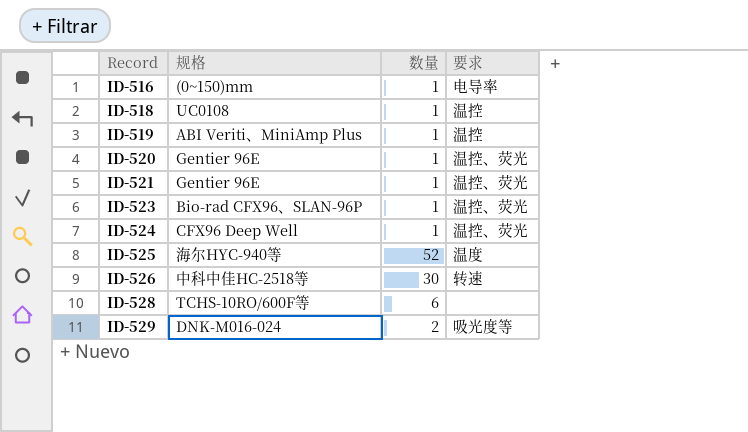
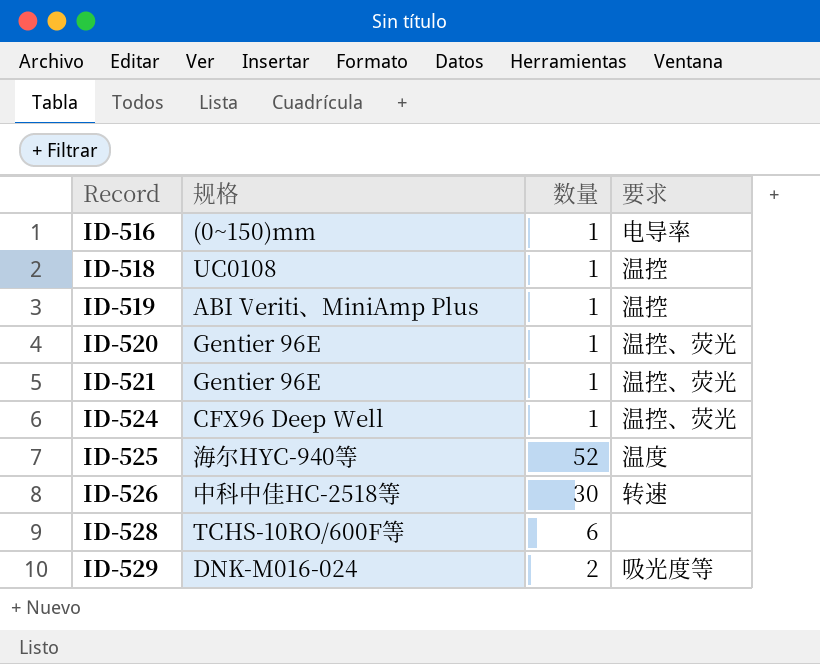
row ID-523: Bio-rad CFX96、SLAN-96P | 1 | 温控、荧光 -> none

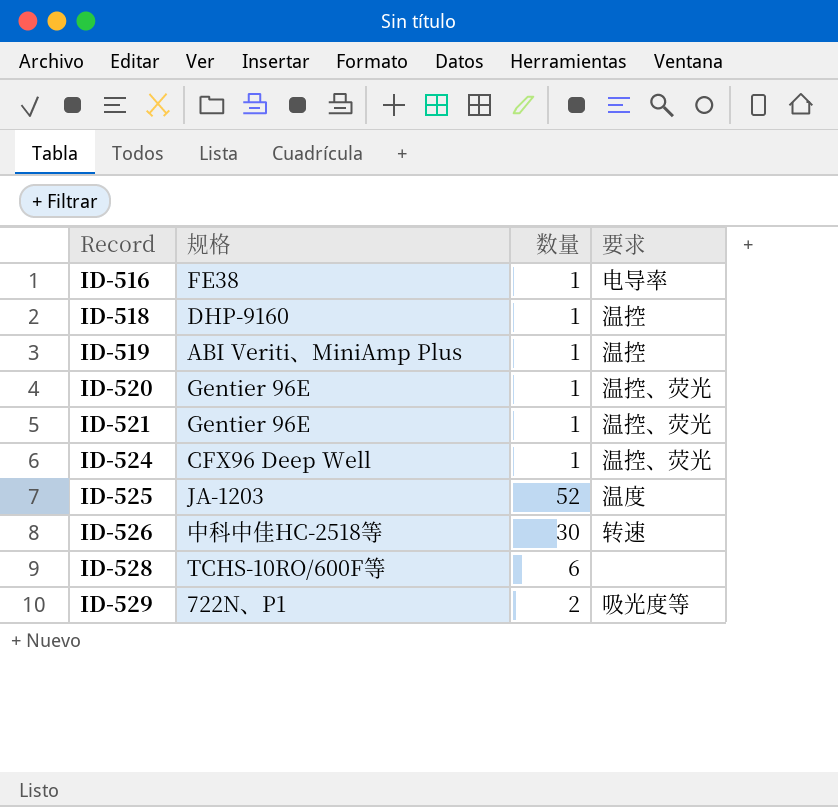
ID-516 | 规格: (0~150)mm -> FE38
ID-518 | 规格: UC0108 -> DHP-9160
ID-525 | 规格: 海尔HYC-940等 -> JA-1203
ID-529 | 规格: DNK-M016-024 -> 722N、P1

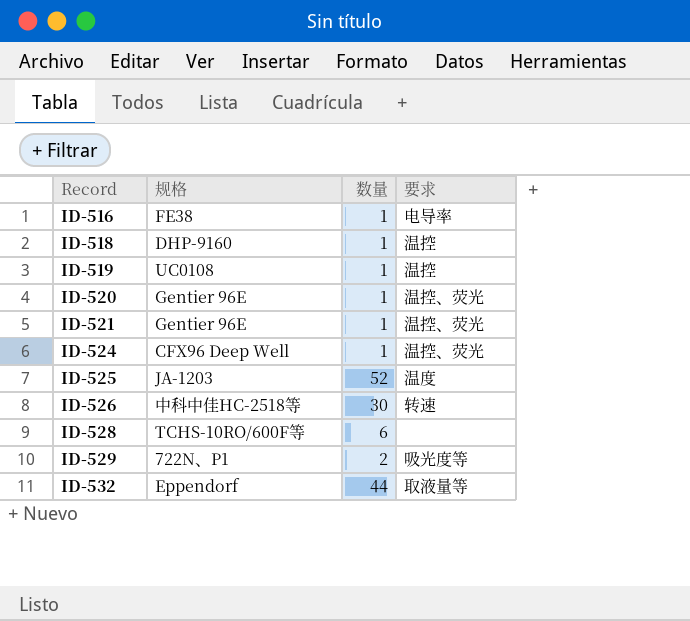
ID-519 | 规格: ABI Veriti、MiniAmp Plus -> UC0108
row ID-532: none -> Eppendorf | 44 | 取液量等

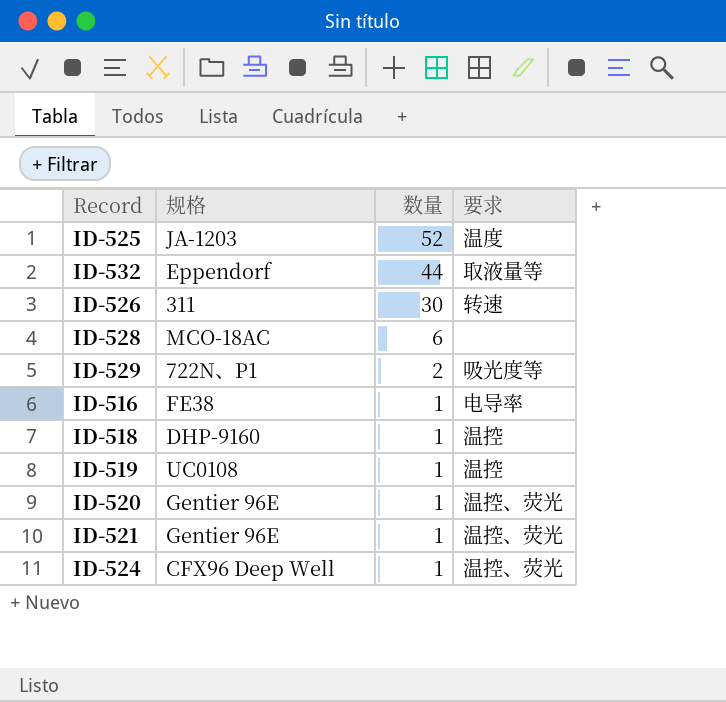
row order: Record ascending -> 数量 descending
ID-526 | 规格: 中科中佳HC-2518等 -> 311
ID-528 | 规格: TCHS-10RO/600F等 -> MCO-18AC

